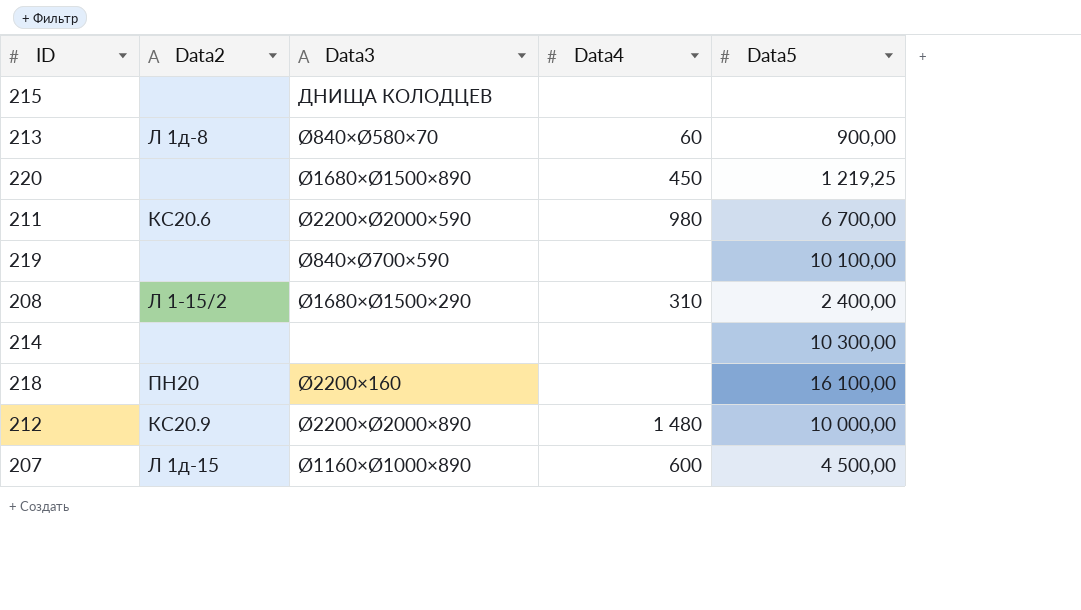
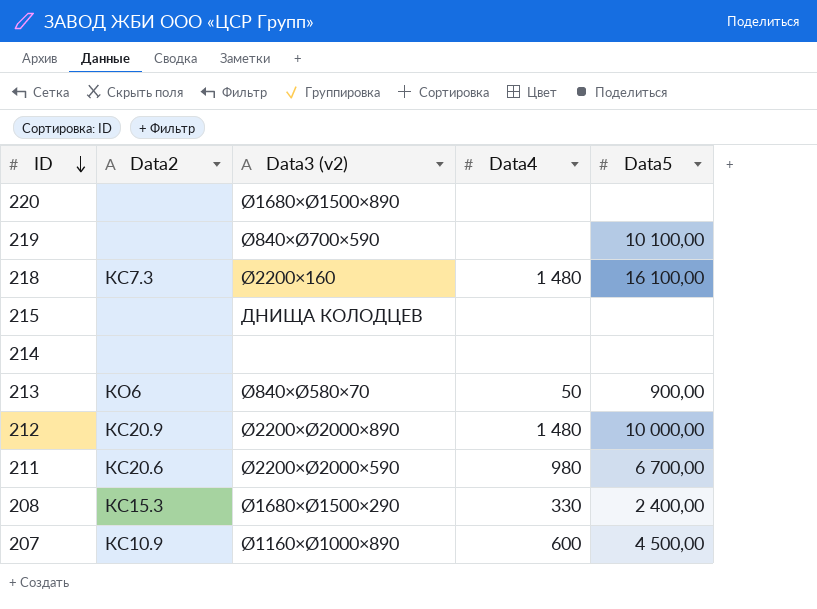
row order: none -> ID descending
column name: Data3 -> Data3 (v2)
220 | Data4: 450 -> none
220 | Data5: 1 219,25 -> none
218 | Data2: ПН20 -> КС7.3
218 | Data4: none -> 1 480
214 | Data5: 10 300,00 -> none
213 | Data2: Л 1д-8 -> КО6
213 | Data4: 60 -> 50
208 | Data2: Л 1-15/2 -> КС15.3
208 | Data4: 310 -> 330
207 | Data2: Л 1д-15 -> КС10.9

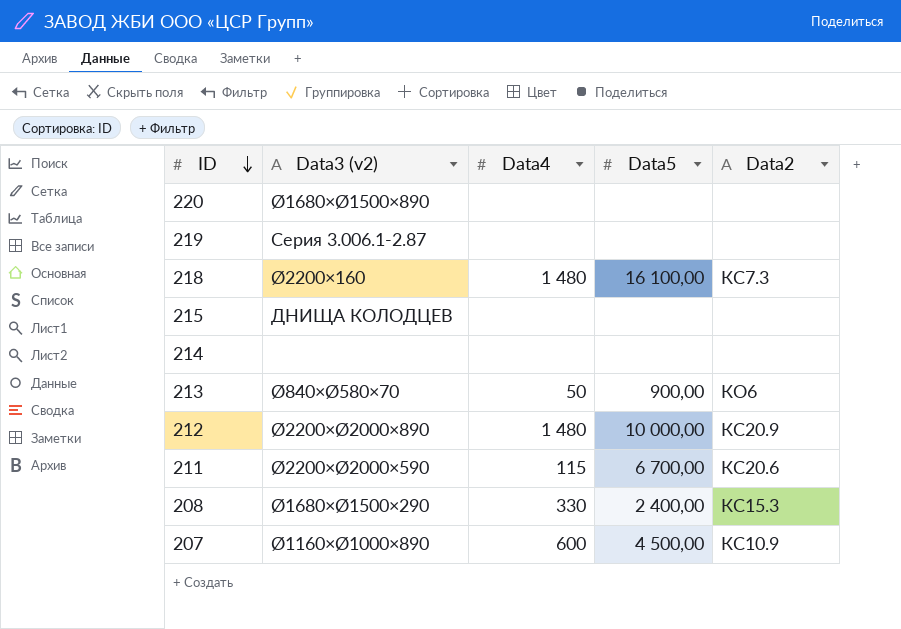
column Data2 | position: 2 -> 5
219 | Data3 (v2): Ø840×Ø700×590 -> Серия 3.006.1-2.87
219 | Data5: 10 100,00 -> none
211 | Data4: 980 -> 115

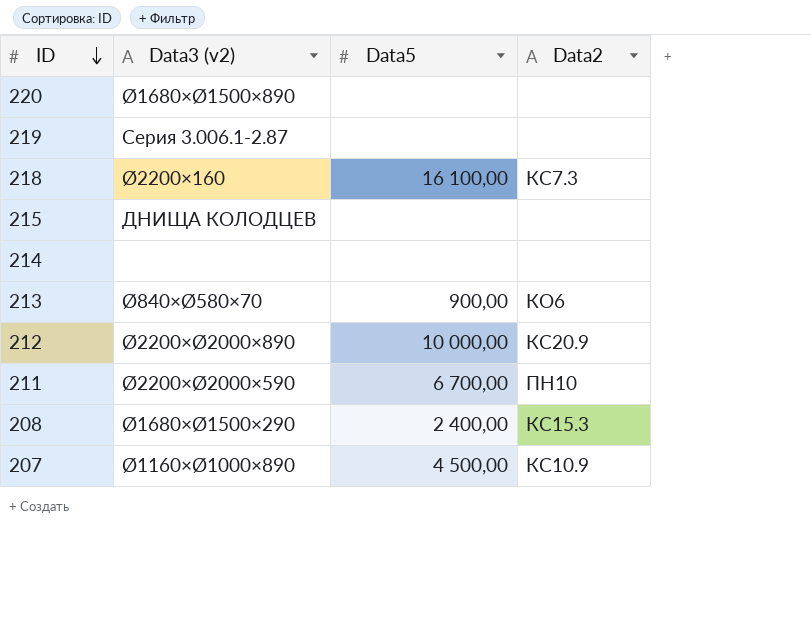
column Data4 | position: 3 -> none
211 | Data2: КС20.6 -> ПН10

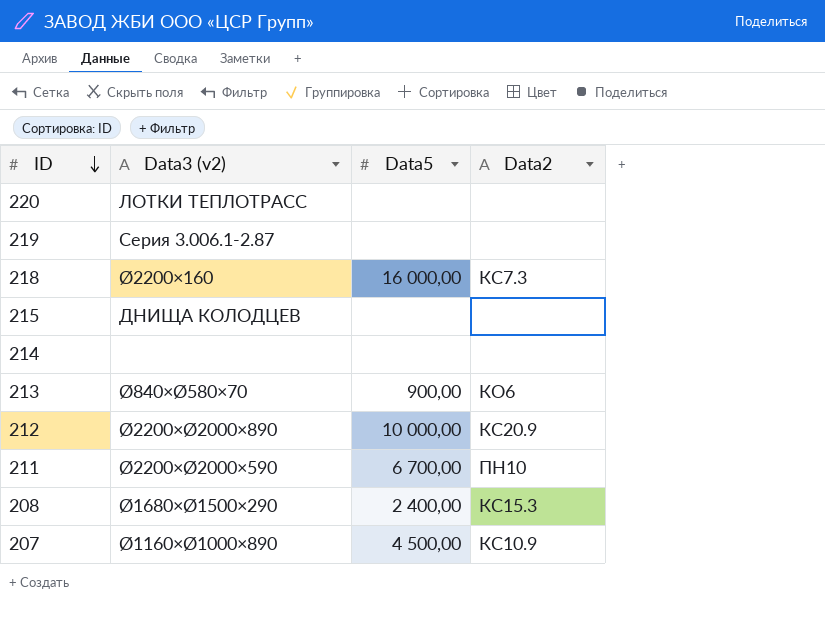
220 | Data3 (v2): Ø1680×Ø1500×890 -> ЛОТКИ ТЕПЛОТРАСС
218 | Data5: 16 100,00 -> 16 000,00

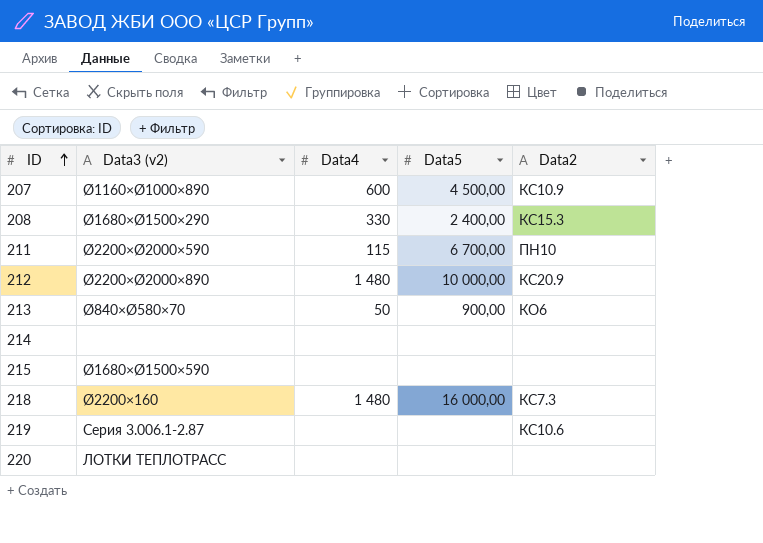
row order: ID descending -> ID ascending
column Data4 | position: none -> 3
215 | Data3 (v2): ДНИЩА КОЛОДЦЕВ -> Ø1680×Ø1500×590
219 | Data2: none -> КС10.6

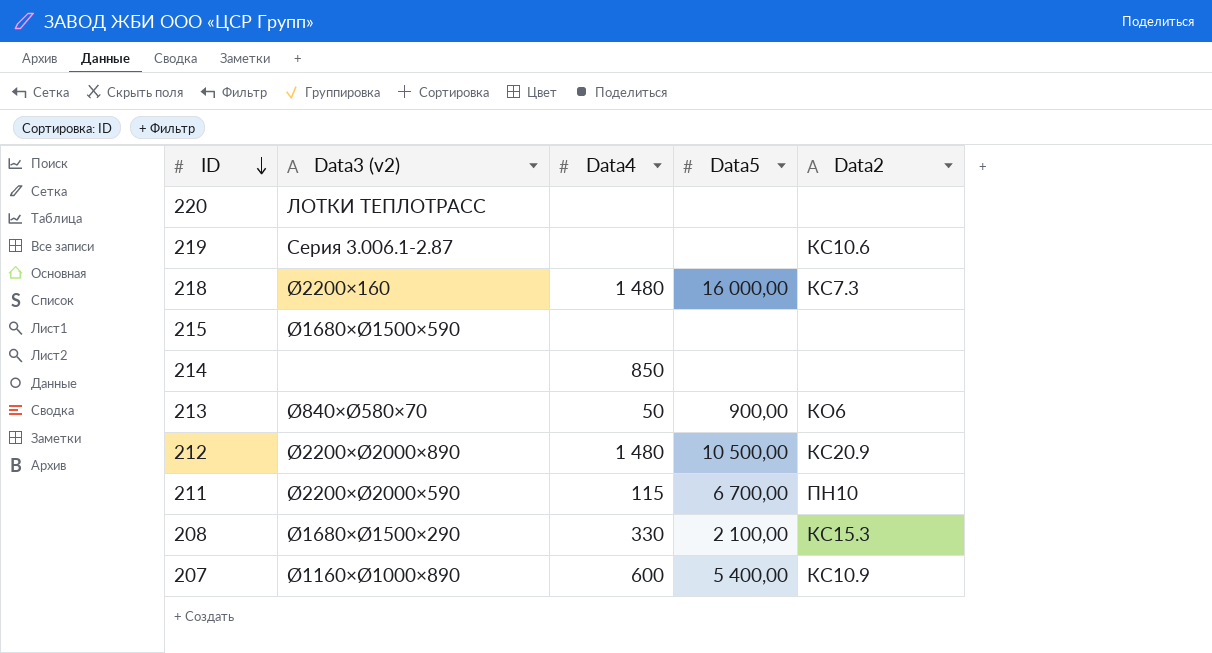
row order: ID ascending -> ID descending
214 | Data4: none -> 850
212 | Data5: 10 000,00 -> 10 500,00
208 | Data5: 2 400,00 -> 2 100,00
207 | Data5: 4 500,00 -> 5 400,00

